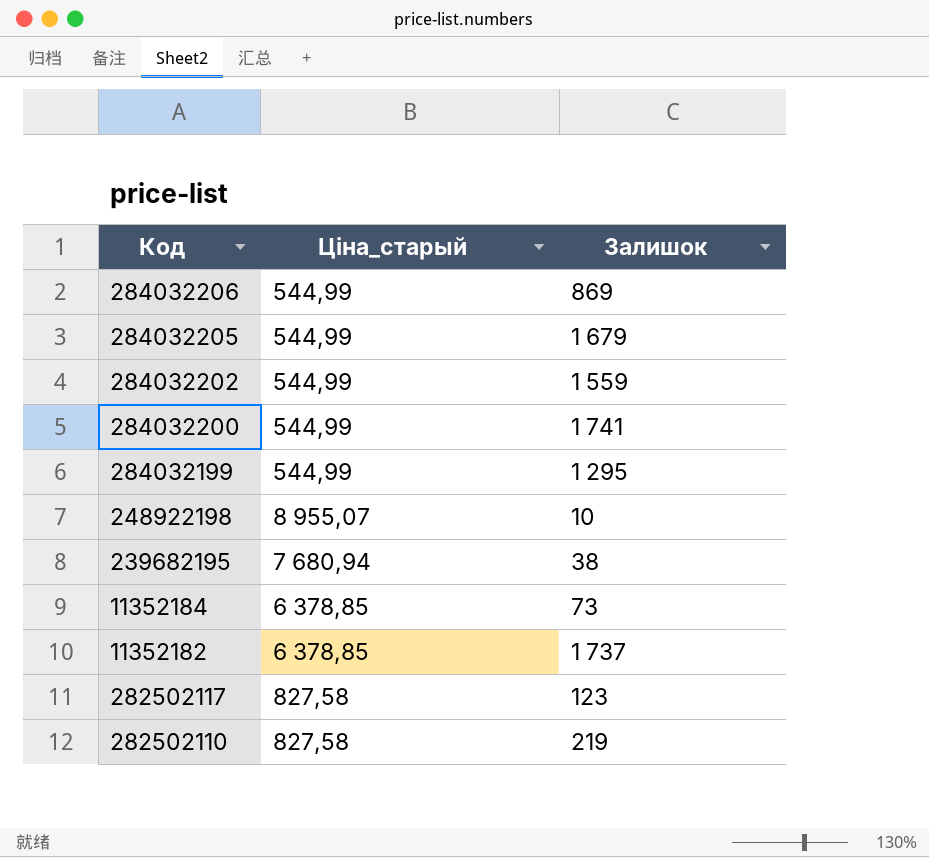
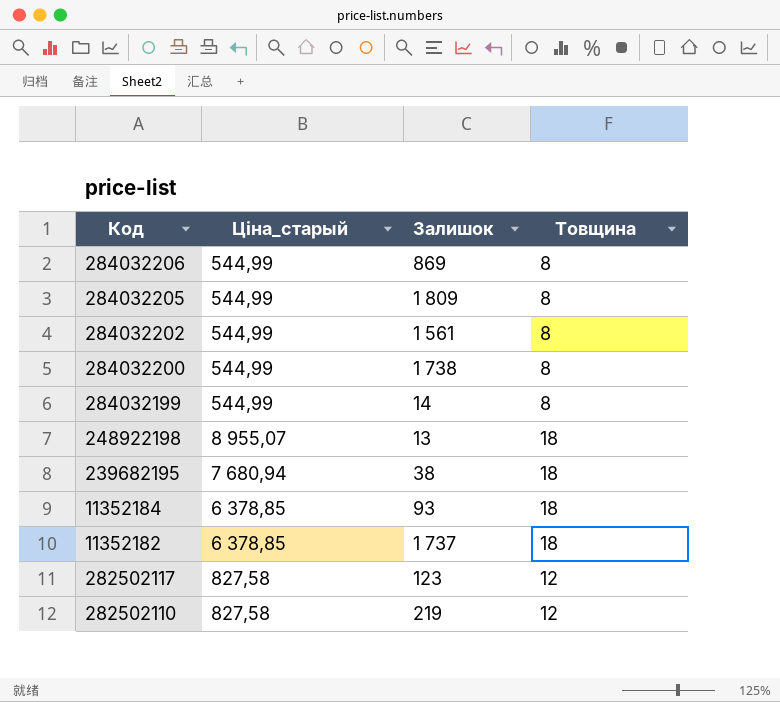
column Товщина | position: none -> 4
284032205 | Залишок: 1 679 -> 1 809
284032202 | Залишок: 1 559 -> 1 561
284032200 | Залишок: 1 741 -> 1 738
284032199 | Залишок: 1 295 -> 14
248922198 | Залишок: 10 -> 13
11352184 | Залишок: 73 -> 93

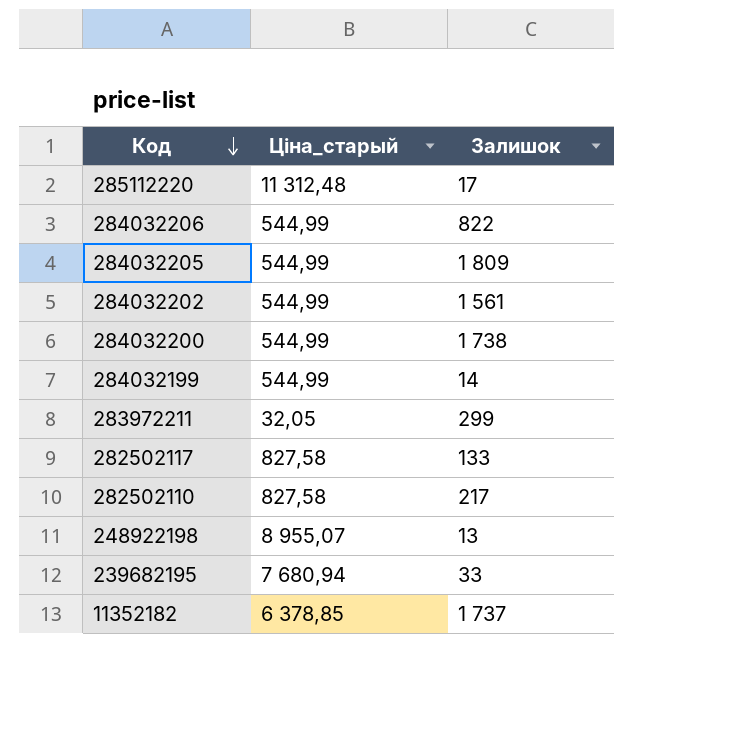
row order: none -> Код descending
column Товщина | position: 4 -> none
row 11352184: 6 378,85 | 93 | 18 -> none
row 285112220: none -> 11 312,48 | 17
284032206 | Залишок: 869 -> 822
row 283972211: none -> 32,05 | 299
282502117 | Залишок: 123 -> 133
282502110 | Залишок: 219 -> 217
239682195 | Залишок: 38 -> 33

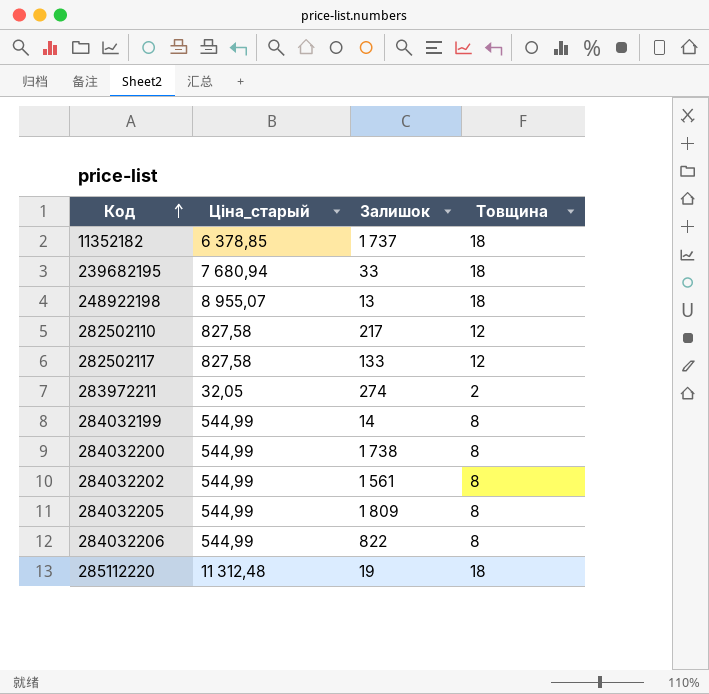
row order: Код descending -> Код ascending
column Товщина | position: none -> 4
283972211 | Залишок: 299 -> 274
285112220 | Залишок: 17 -> 19

